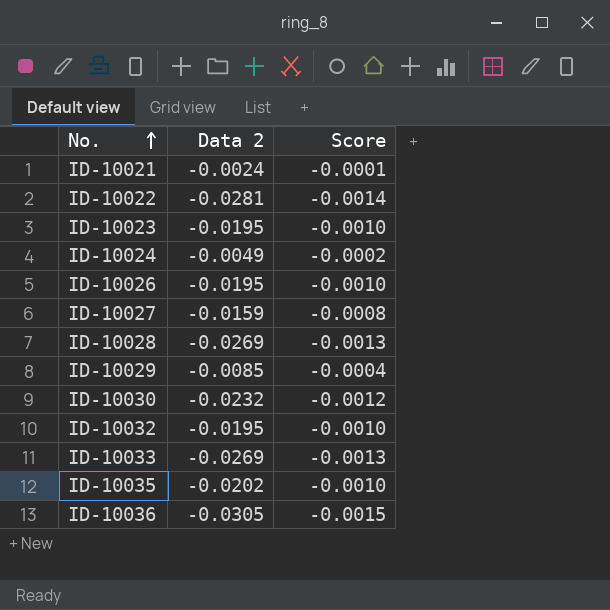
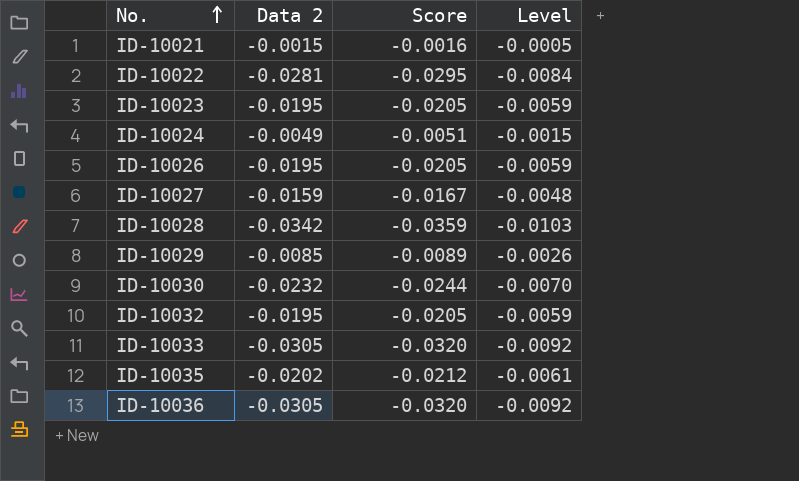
column Score | formula: [Data 2] * 0.05 -> [Data 2] * 1.05
column Level | formula: none -> [Data 2] * 0.3
ID-10021 | Data 2: -0.0024 -> -0.0015
ID-10028 | Data 2: -0.0269 -> -0.0342
ID-10033 | Data 2: -0.0269 -> -0.0305

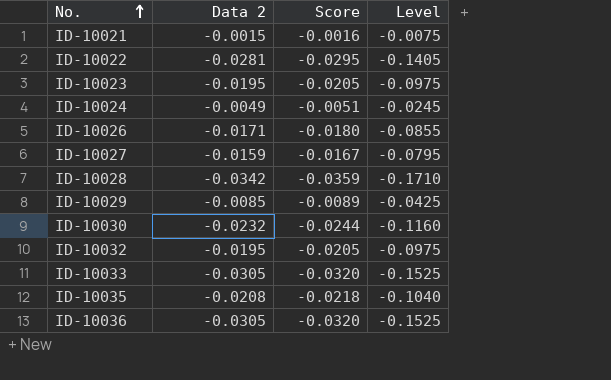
column Level | formula: [Data 2] * 0.3 -> [Data 2] * 5
ID-10026 | Data 2: -0.0195 -> -0.0171
ID-10026 | Score: -0.0205 -> -0.0180
ID-10035 | Data 2: -0.0202 -> -0.0208
ID-10035 | Score: -0.0212 -> -0.0218

